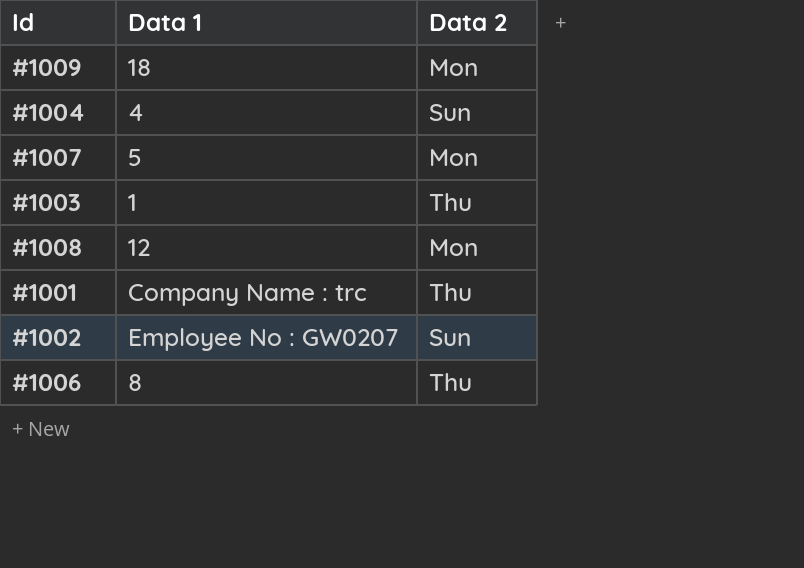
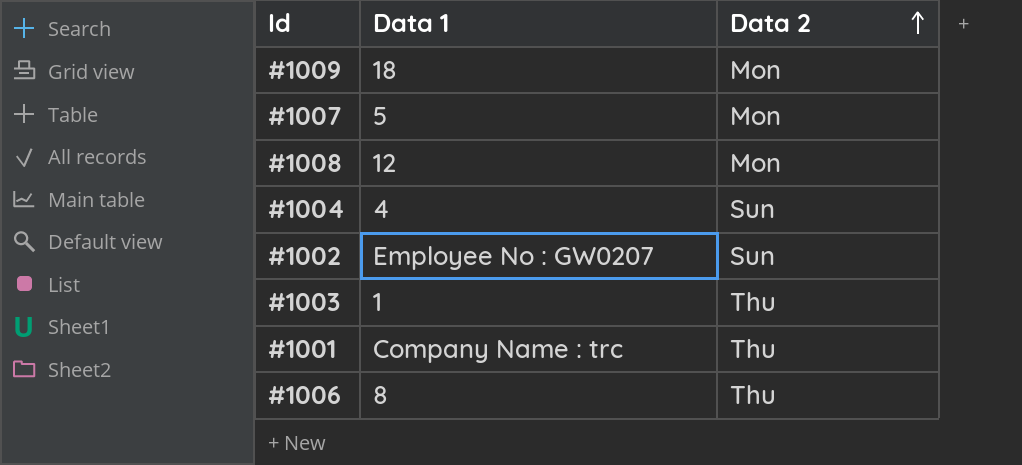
row order: none -> Data 2 ascending

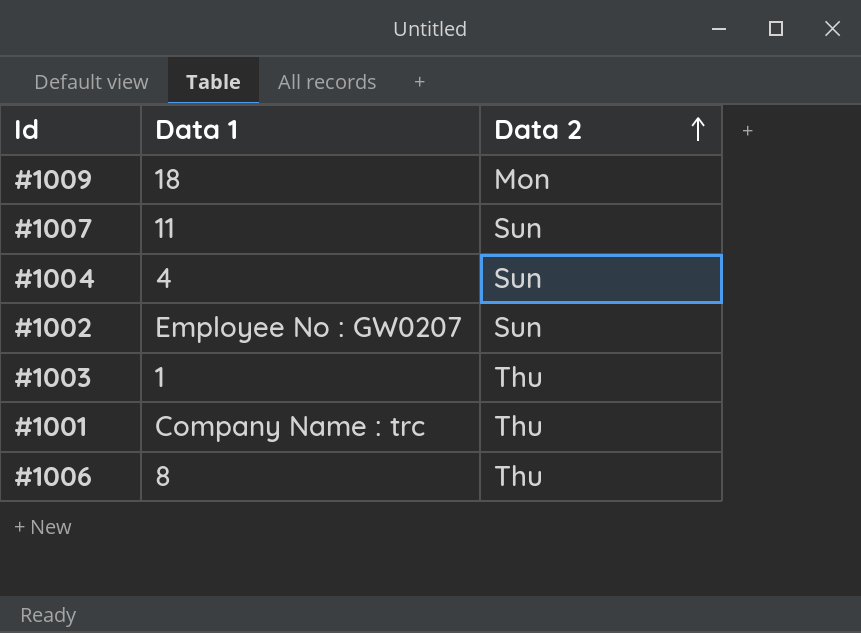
row #1008: 12 | Mon -> none
#1007 | Data 1: 5 -> 11
#1007 | Data 2: Mon -> Sun

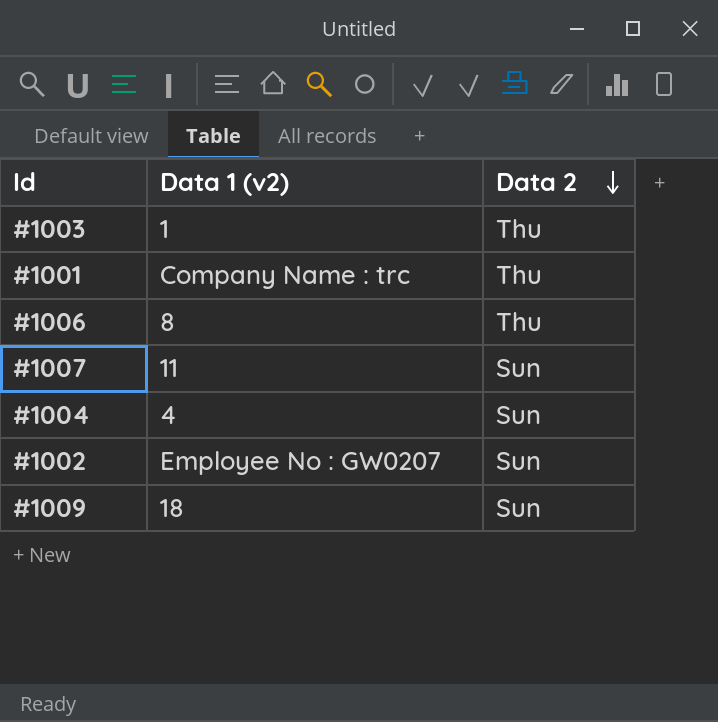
row order: Data 2 ascending -> Data 2 descending
column name: Data 1 -> Data 1 (v2)
#1009 | Data 2: Mon -> Sun

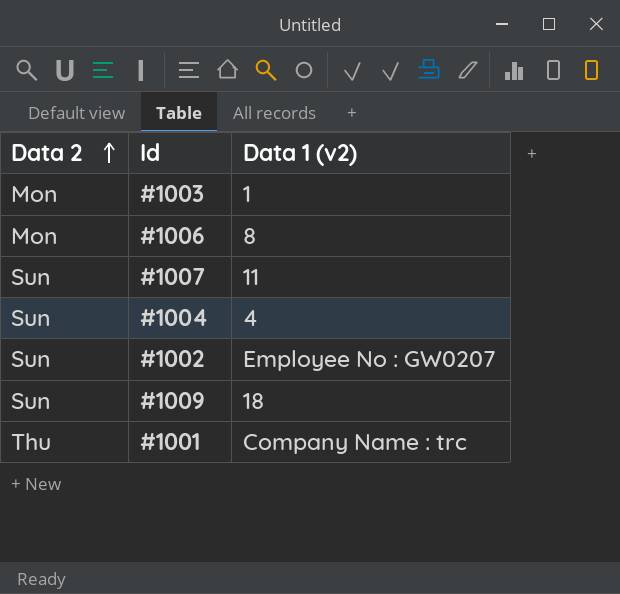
row order: Data 2 descending -> Data 2 ascending
column Data 2 | position: 3 -> 1
#1003 | Data 2: Thu -> Mon
#1006 | Data 2: Thu -> Mon

